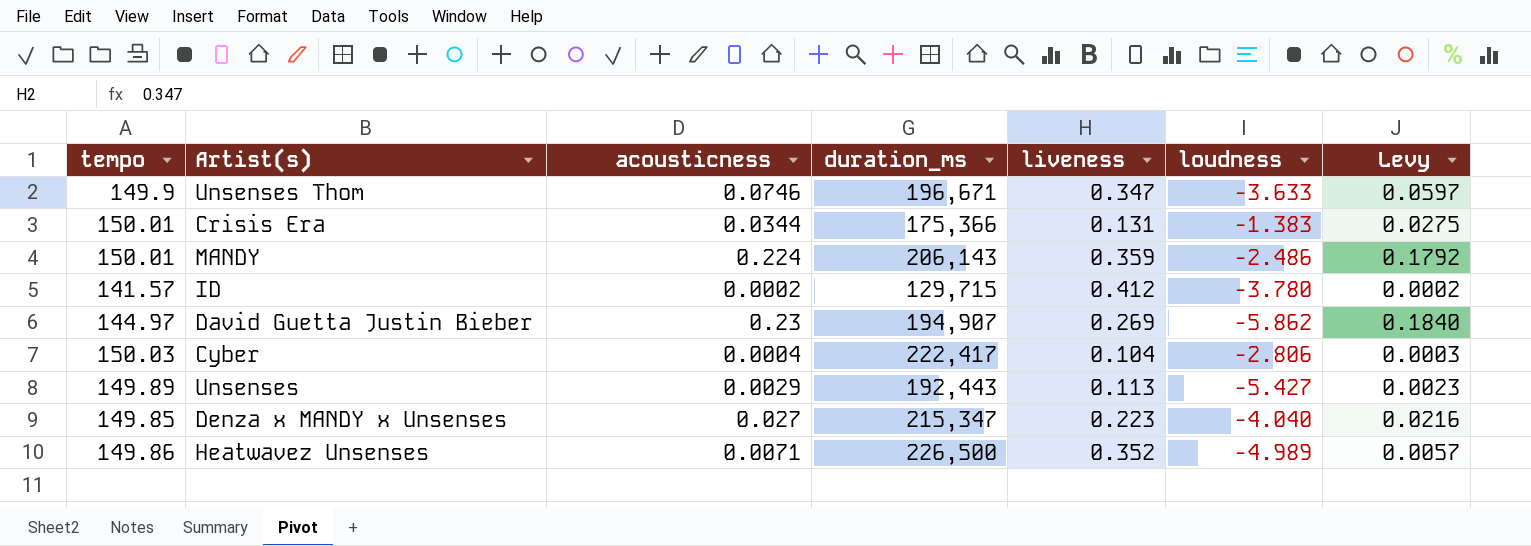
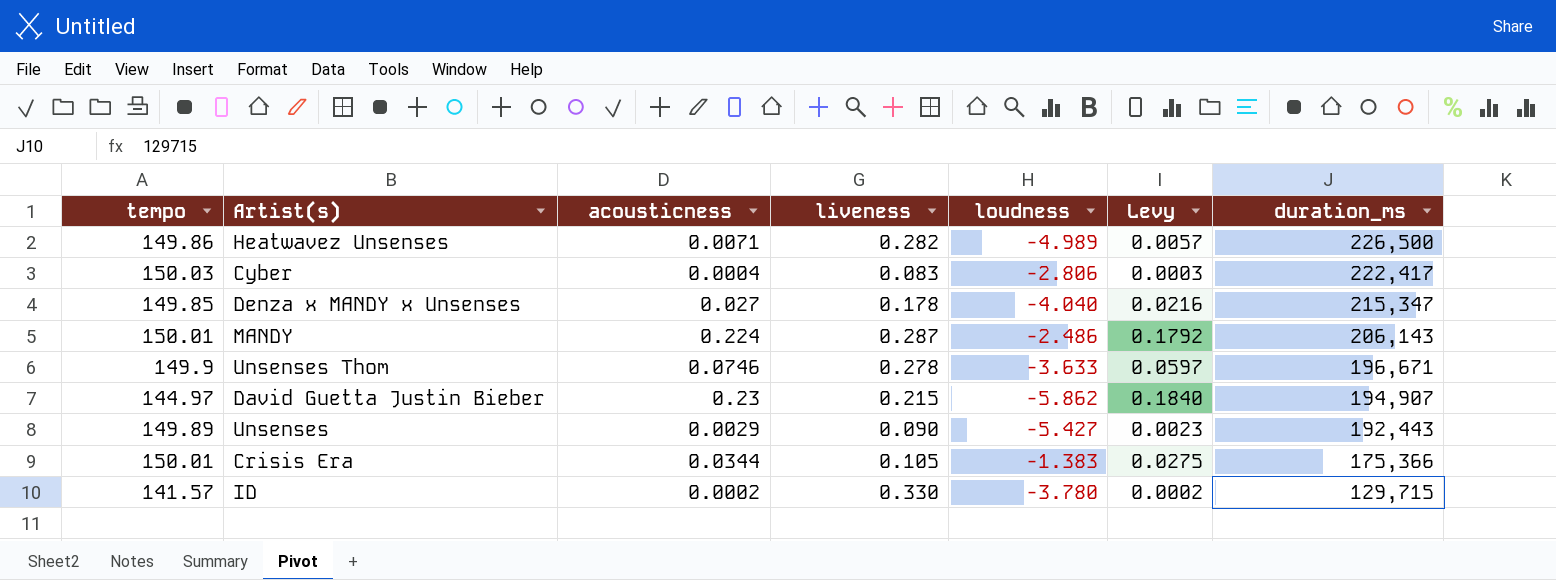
row order: none -> duration_ms descending
column duration_ms | position: 4 -> 7
Heatwavez Unsenses | liveness: 0.352 -> 0.282
Cyber | liveness: 0.104 -> 0.083
Denza x MANDY x Unsenses | liveness: 0.223 -> 0.178
MANDY | liveness: 0.359 -> 0.287
Unsenses Thom | liveness: 0.347 -> 0.278
David Guetta Justin Bieber | liveness: 0.269 -> 0.215
Unsenses | liveness: 0.113 -> 0.090
Crisis Era | liveness: 0.131 -> 0.105
ID | liveness: 0.412 -> 0.330

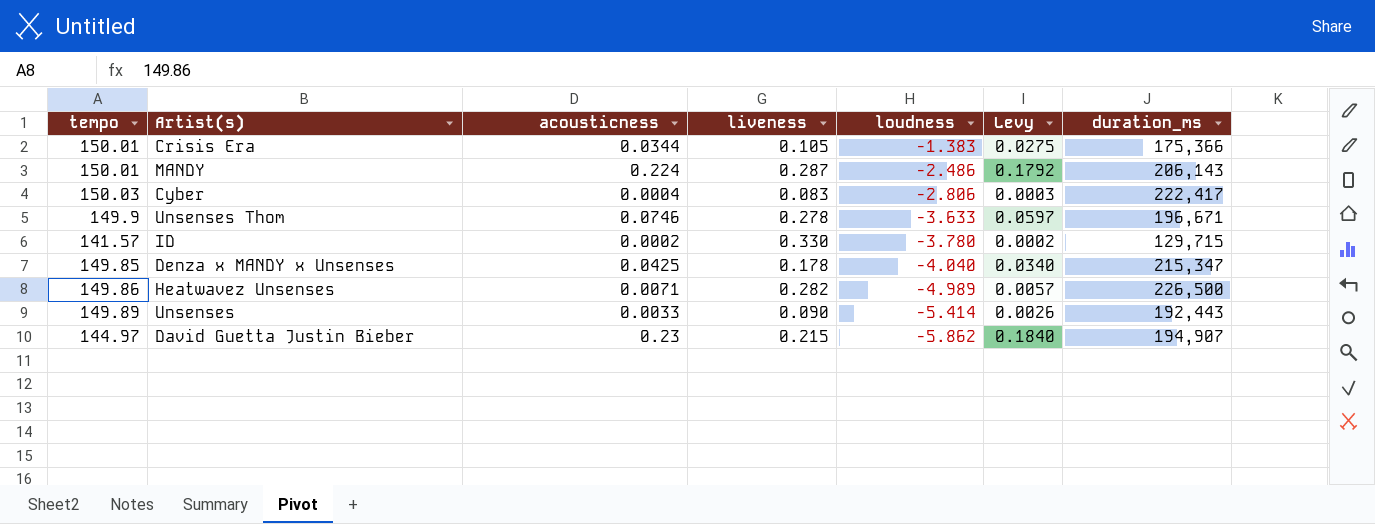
row order: duration_ms descending -> loudness descending
Denza x MANDY x Unsenses | acousticness: 0.027 -> 0.0425
Denza x MANDY x Unsenses | Levy: 0.0216 -> 0.0340
Unsenses | acousticness: 0.0029 -> 0.0033
Unsenses | loudness: -5.427 -> -5.414
Unsenses | Levy: 0.0023 -> 0.0026

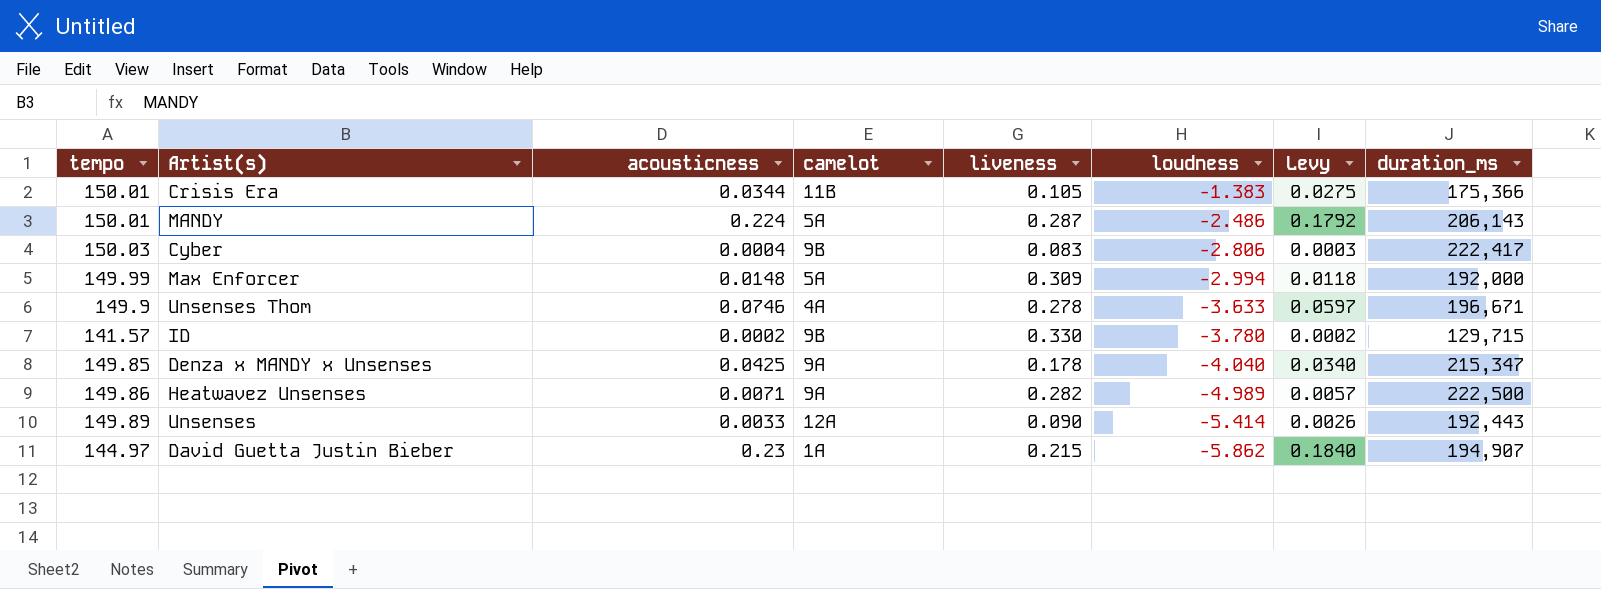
column camelot | position: none -> 4
row Max Enforcer: none -> 149.99 | 0.0148 | 5A | 0.309 | -2.994 | 0.0118 | 192,000
Heatwavez Unsenses | duration_ms: 226,500 -> 222,500

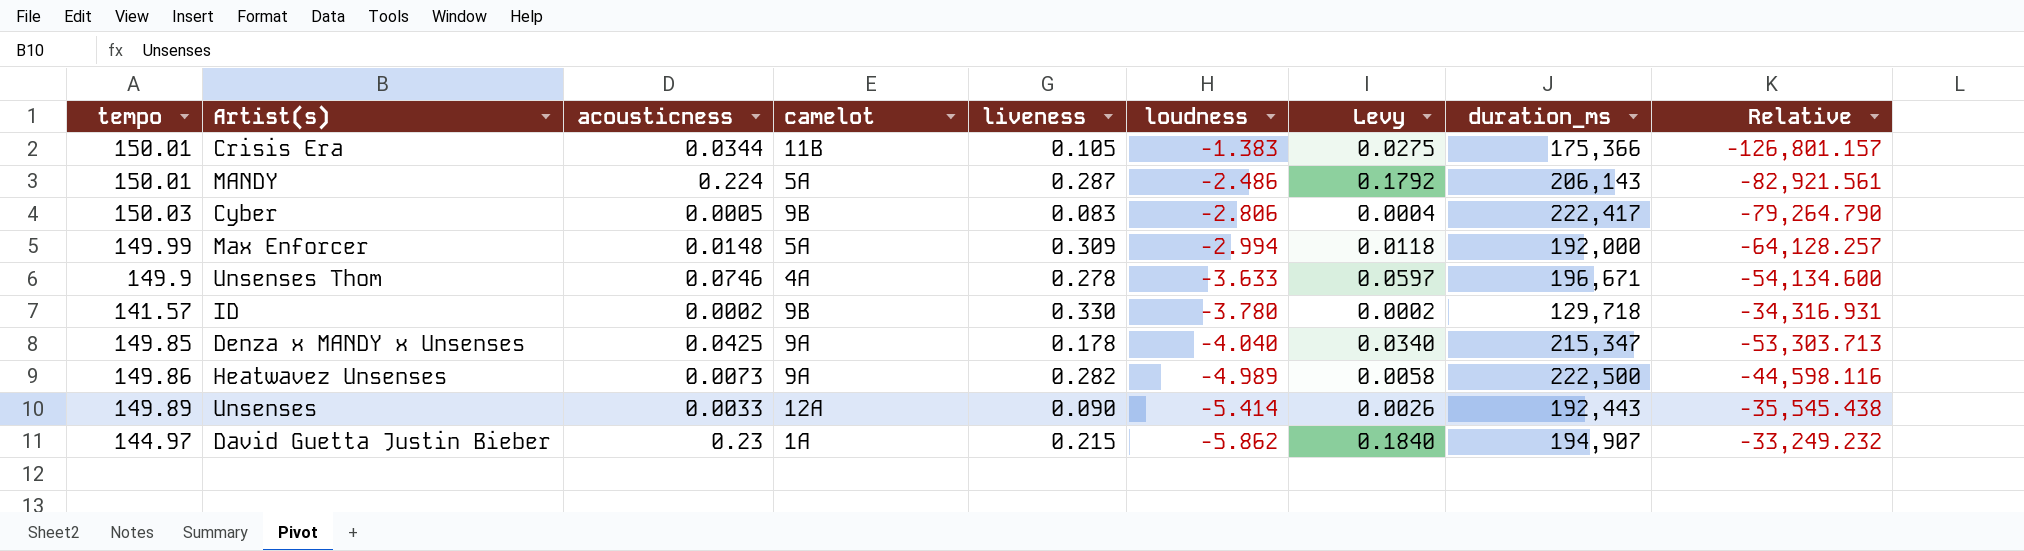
column Relative | formula: none -> [duration_ms] / [loudness]
Cyber | acousticness: 0.0004 -> 0.0005
Cyber | Levy: 0.0003 -> 0.0004
ID | duration_ms: 129,715 -> 129,718
Heatwavez Unsenses | acousticness: 0.0071 -> 0.0073
Heatwavez Unsenses | Levy: 0.0057 -> 0.0058

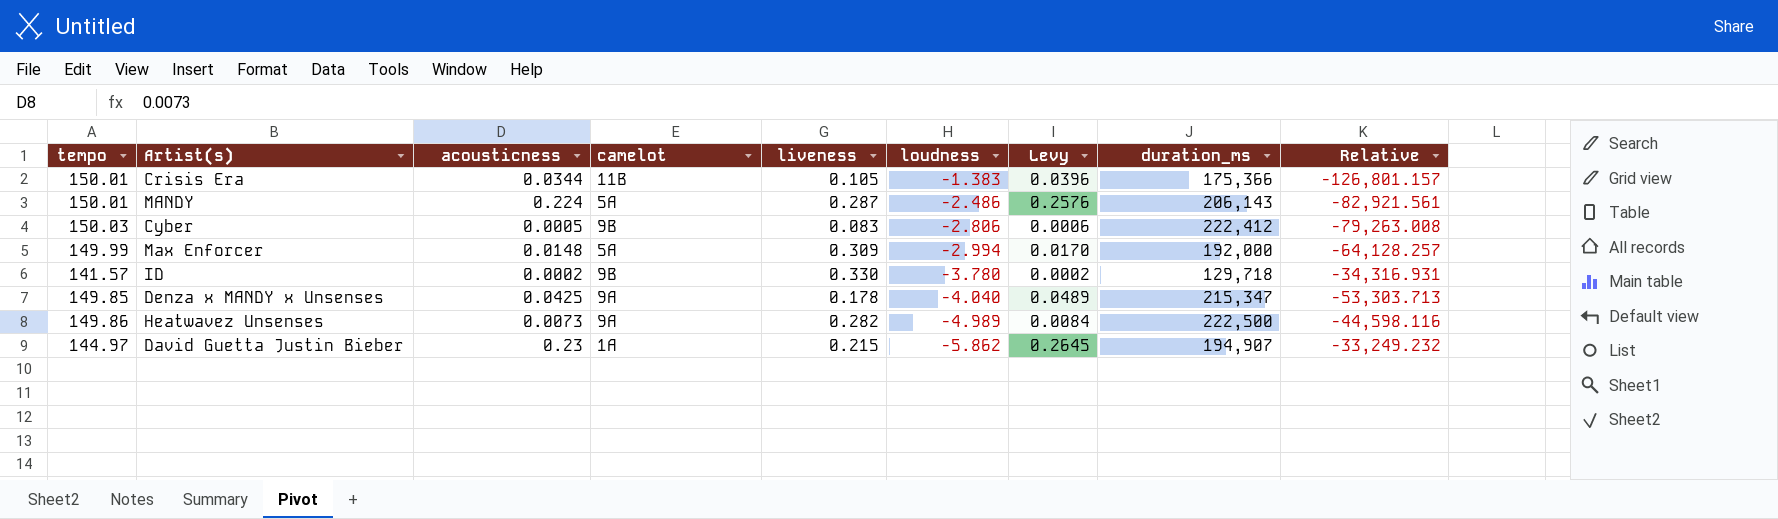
column Levy | formula: [acousticness] * 0.8 -> [acousticness] * 1.15
row Unsenses Thom: 149.9 | 0.0746 | 4A | 0.278 | -3.633 | 0.0597 | 196,671 | -54,134.600 -> none
row Unsenses: 149.89 | 0.0033 | 12A | 0.090 | -5.414 | 0.0026 | 192,443 | -35,545.438 -> none
Cyber | duration_ms: 222,417 -> 222,412
Cyber | Relative: -79,264.790 -> -79,263.008

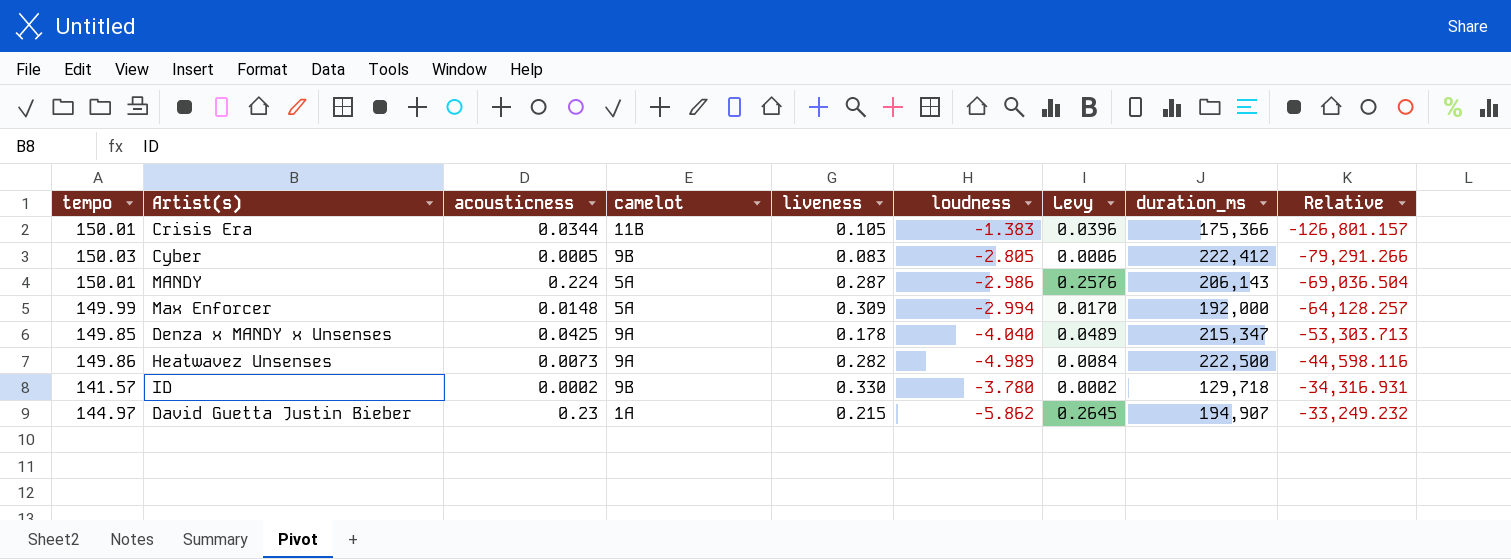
row order: loudness descending -> Relative ascending
Cyber | loudness: -2.806 -> -2.805
Cyber | Relative: -79,263.008 -> -79,291.266
MANDY | loudness: -2.486 -> -2.986
MANDY | Relative: -82,921.561 -> -69,036.504

